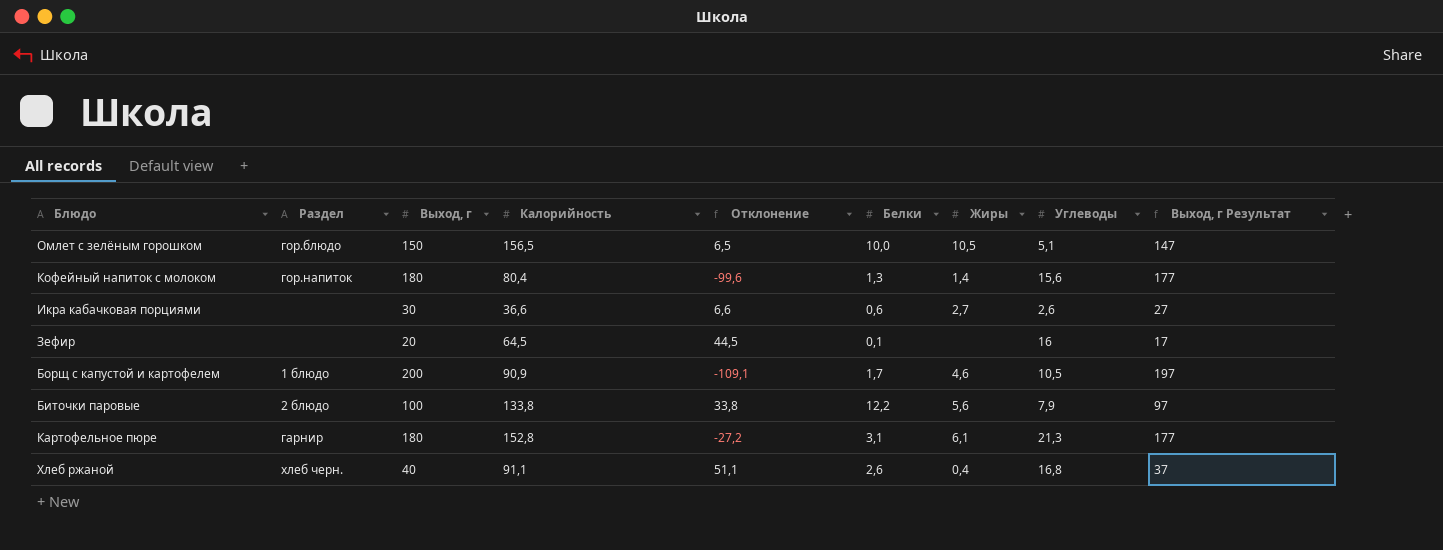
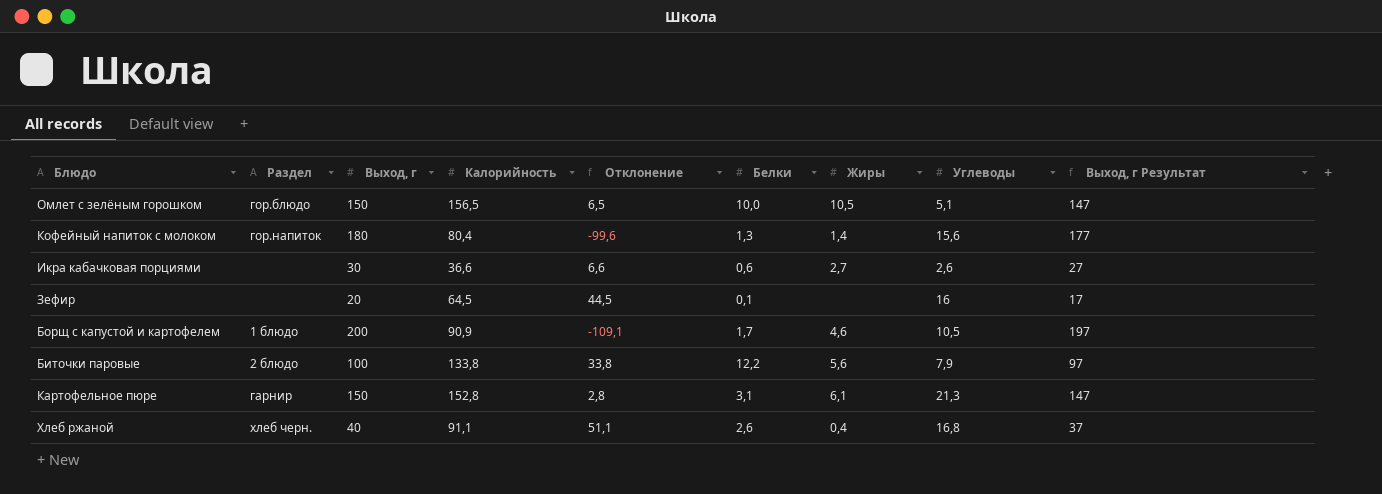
Картофельное пюре | Выход, г: 180 -> 150
Картофельное пюре | Отклонение: -27,2 -> 2,8
Картофельное пюре | Выход, г Результат: 177 -> 147

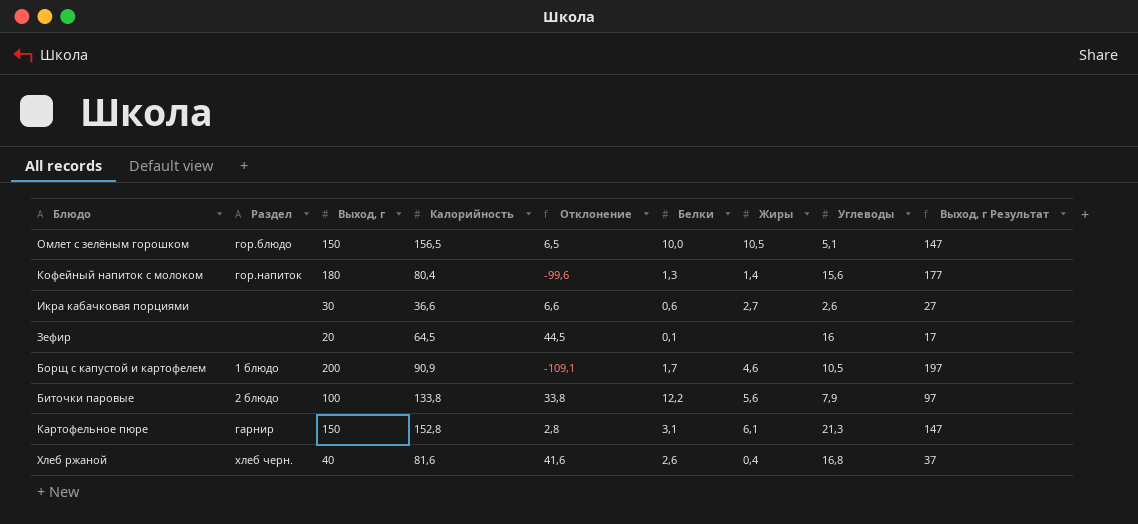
Хлеб ржаной | Калорийность: 91,1 -> 81,6
Хлеб ржаной | Отклонение: 51,1 -> 41,6

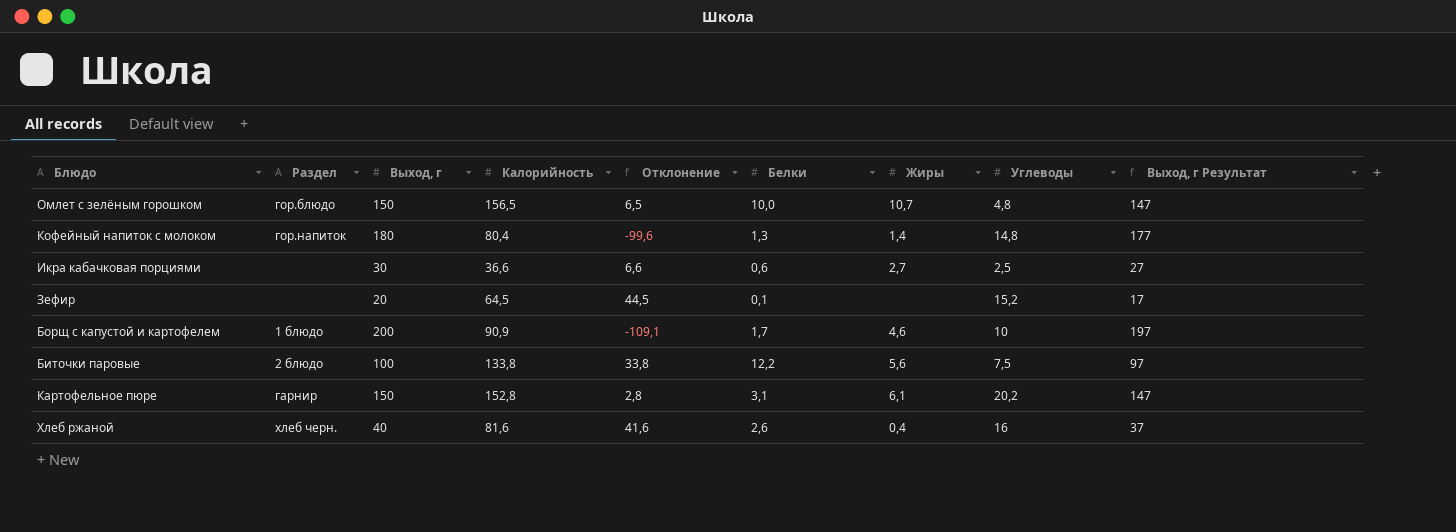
Омлет с зелёным горошком | Жиры: 10,5 -> 10,7
Омлет с зелёным горошком | Углеводы: 5,1 -> 4,8
Кофейный напиток с молоком | Углеводы: 15,6 -> 14,8
Икра кабачковая порциями | Углеводы: 2,6 -> 2,5
Зефир | Углеводы: 16 -> 15,2
Борщ с капустой и картофелем | Углеводы: 10,5 -> 10
Биточки паровые | Углеводы: 7,9 -> 7,5
Картофельное пюре | Углеводы: 21,3 -> 20,2
Хлеб ржаной | Углеводы: 16,8 -> 16

